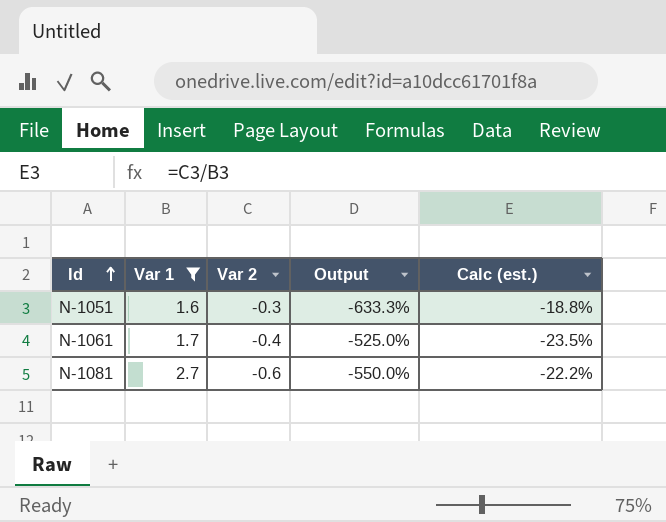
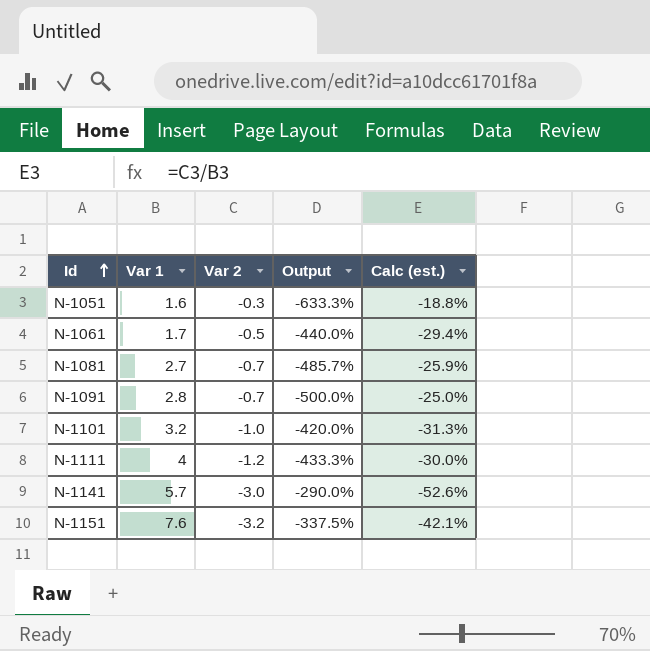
filter: Var 1 <= 2.7 -> none
N-1061 | Var 2: -0.4 -> -0.5
N-1061 | Output: -525.0% -> -440.0%
N-1061 | Calc (est.): -23.5% -> -29.4%
N-1081 | Var 2: -0.6 -> -0.7
N-1081 | Output: -550.0% -> -485.7%
N-1081 | Calc (est.): -22.2% -> -25.9%

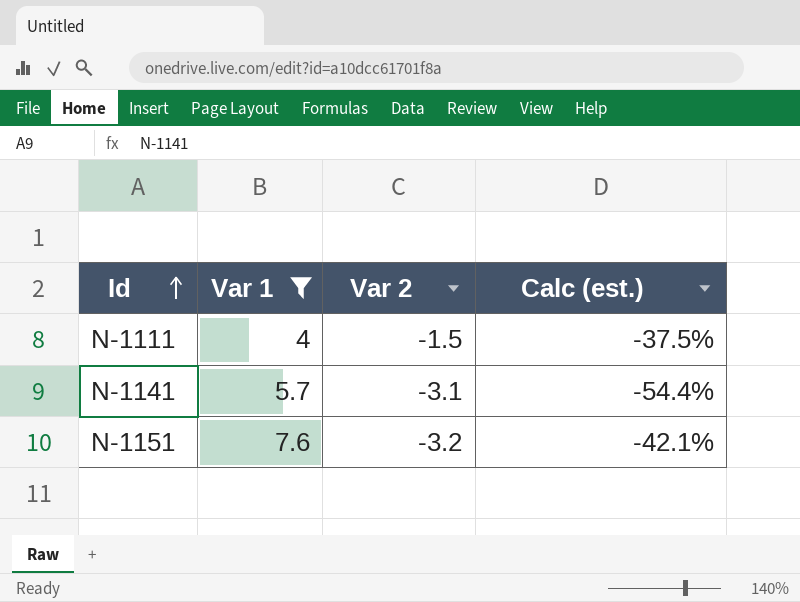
filter: none -> Var 1 >= 4
column Output | formula: ([Var 1] - [Var 2]) / [Var 2] -> none
N-1111 | Var 2: -1.2 -> -1.5
N-1111 | Calc (est.): -30.0% -> -37.5%
N-1141 | Var 2: -3.0 -> -3.1
N-1141 | Calc (est.): -52.6% -> -54.4%

